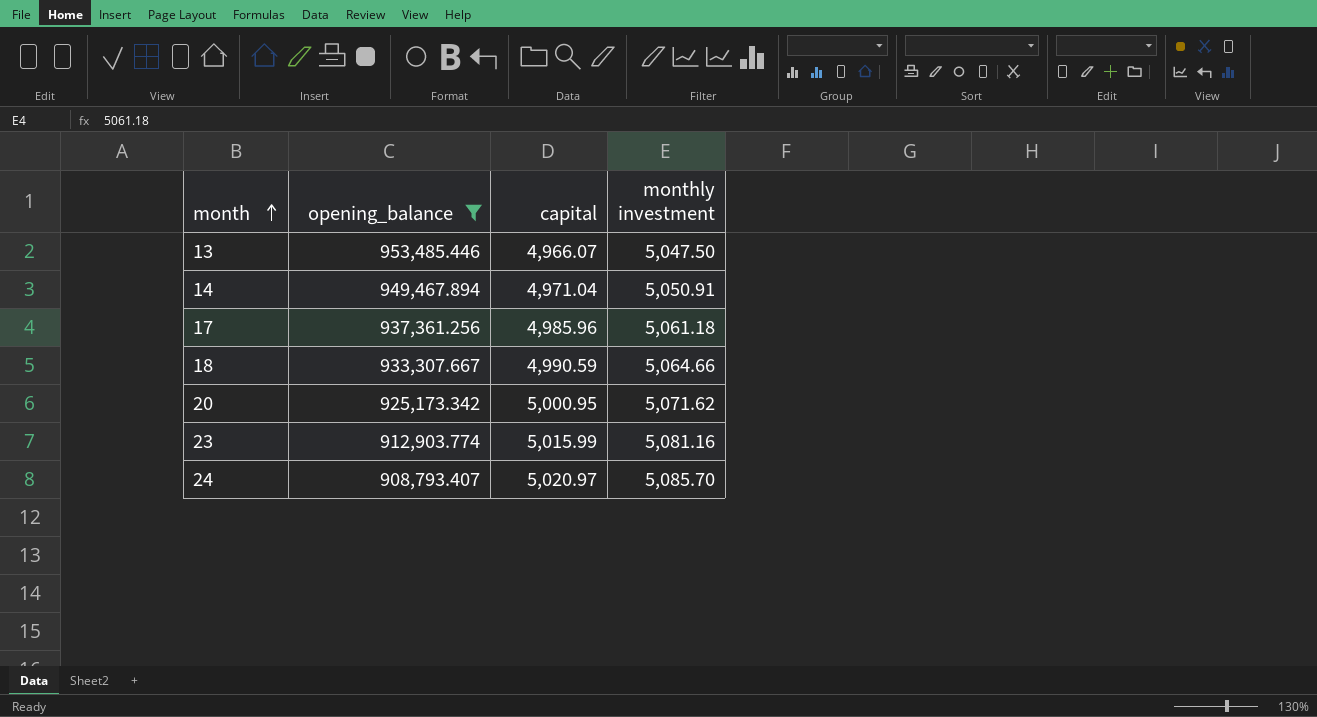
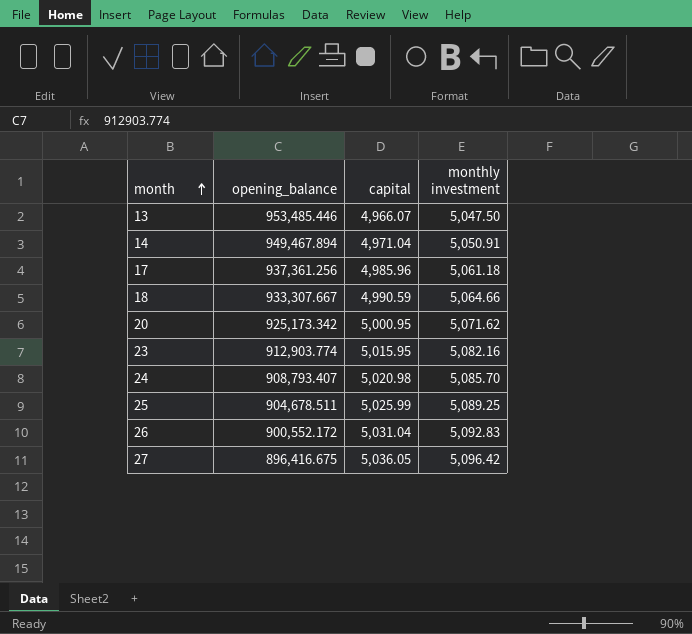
filter: opening_balance >= 908,793.407 -> none
23 | capital: 5,015.99 -> 5,015.95
23 | monthly investment: 5,081.16 -> 5,082.16
24 | capital: 5,020.97 -> 5,020.98

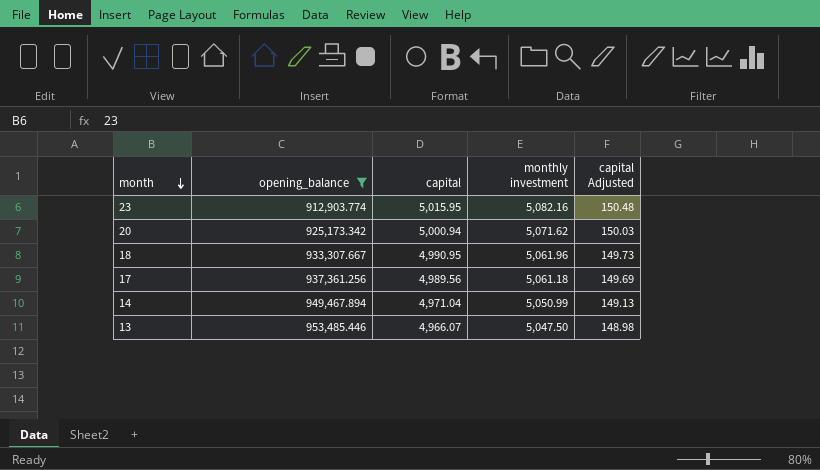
filter: none -> opening_balance >= 912,903.774
row order: month ascending -> month descending
column capital Adjusted | formula: none -> [capital] * 0.03
20 | capital: 5,000.95 -> 5,000.94
18 | capital: 4,990.59 -> 4,990.95
18 | monthly investment: 5,064.66 -> 5,061.96
17 | capital: 4,985.96 -> 4,989.56
14 | monthly investment: 5,050.91 -> 5,050.99

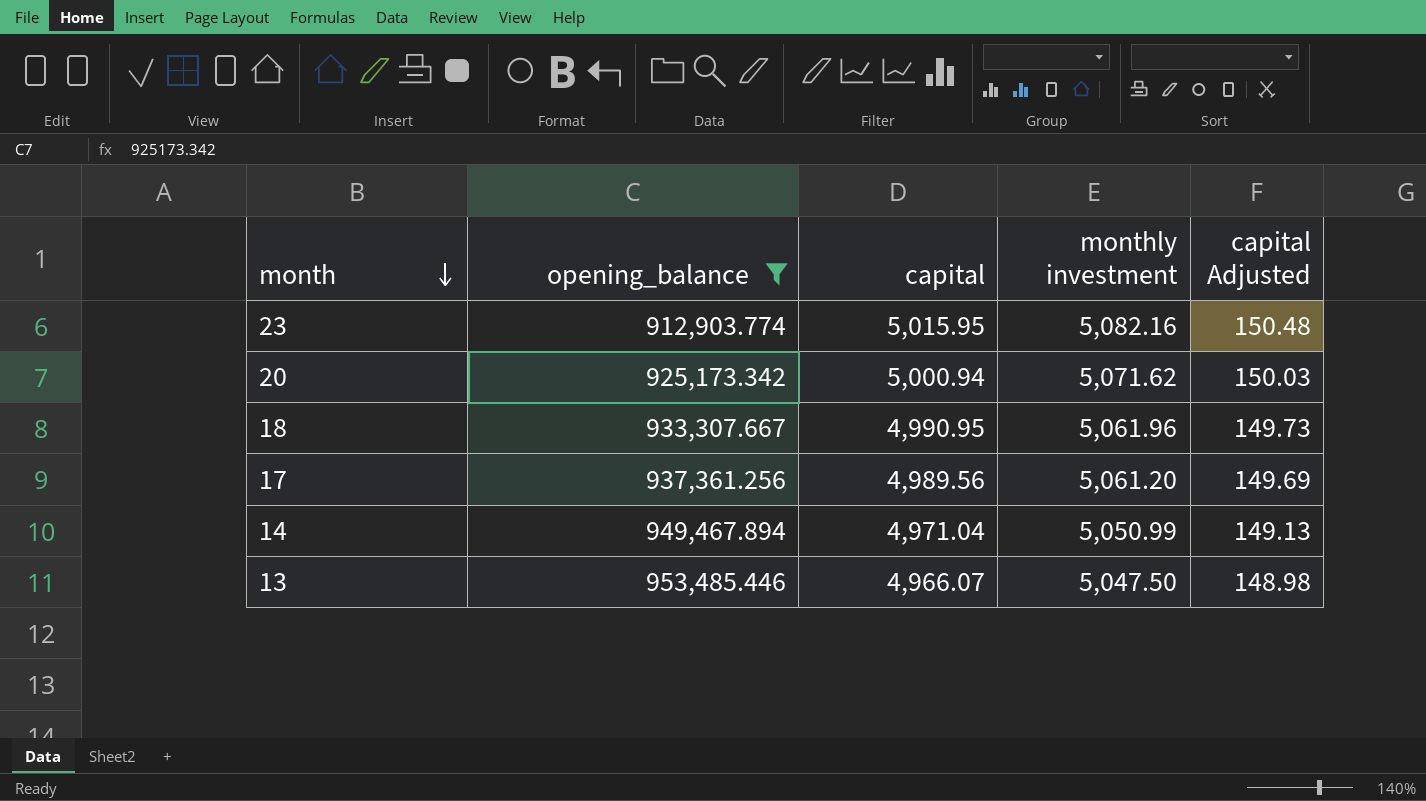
17 | monthly investment: 5,061.18 -> 5,061.20

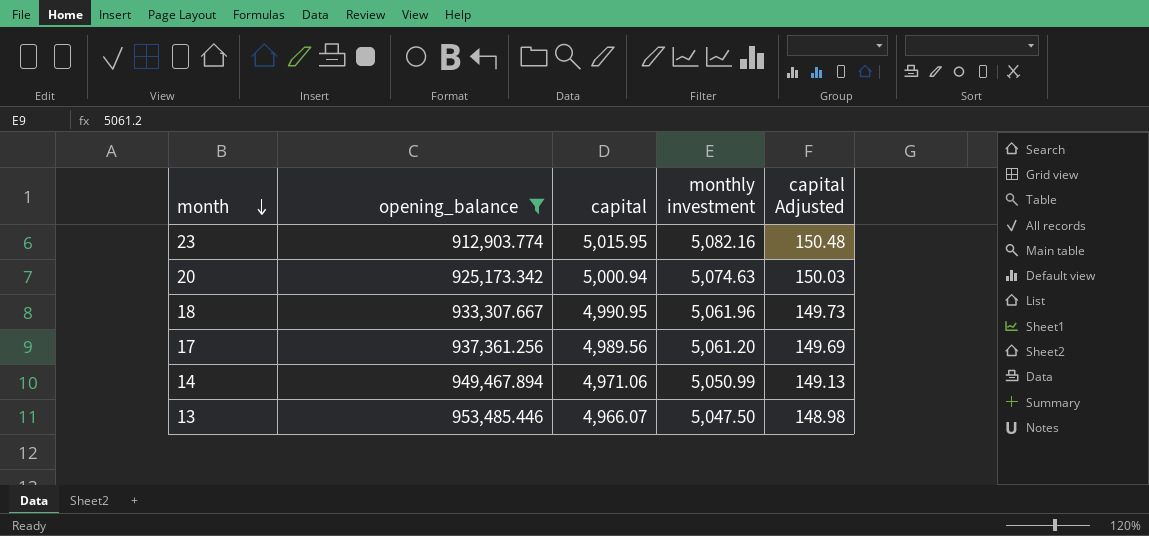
20 | monthly investment: 5,071.62 -> 5,074.63
14 | capital: 4,971.04 -> 4,971.06

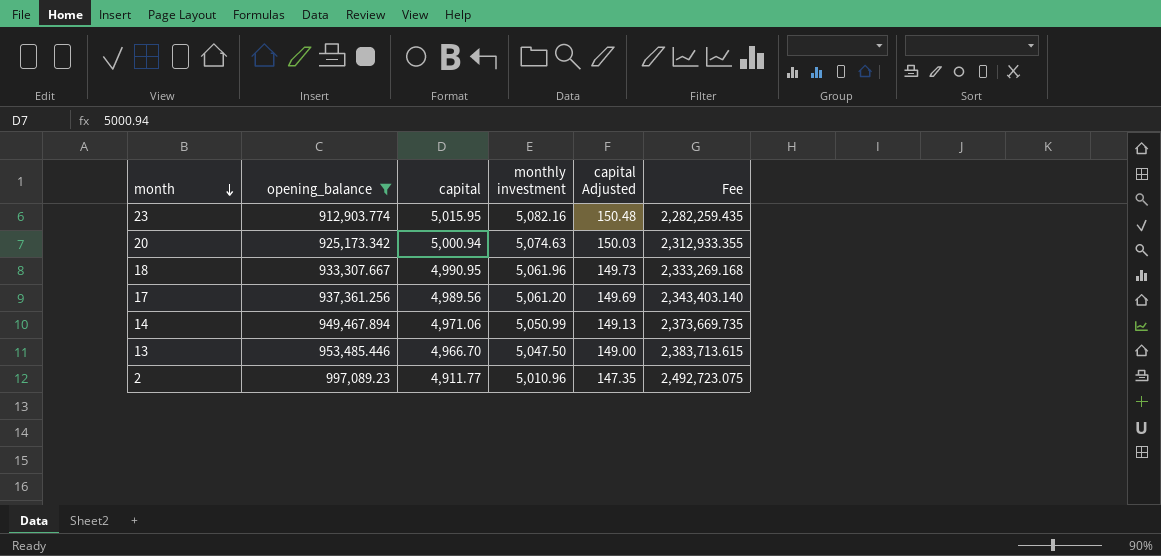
column Fee | formula: none -> [opening_balance] * 2.5
13 | capital: 4,966.07 -> 4,966.70
13 | capital Adjusted: 148.98 -> 149.00
row 2: none -> 997,089.23 | 4,911.77 | 5,010.96 | 147.35 | 2,492,723.075

